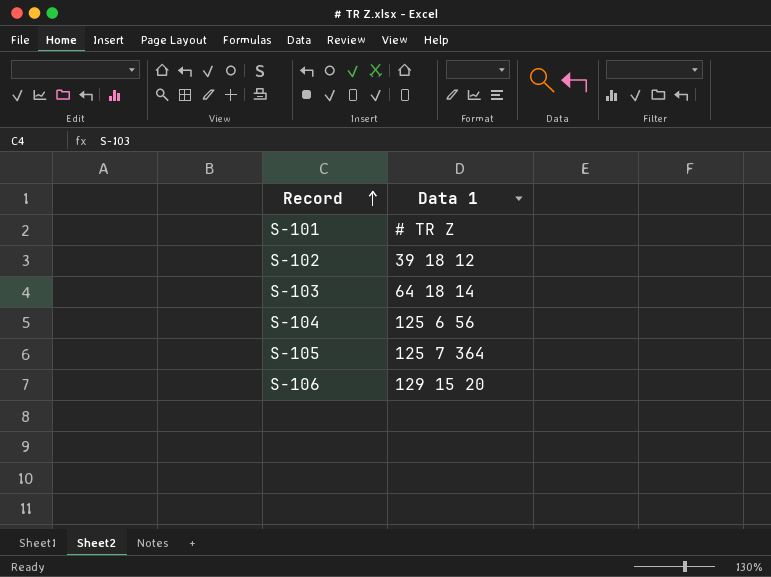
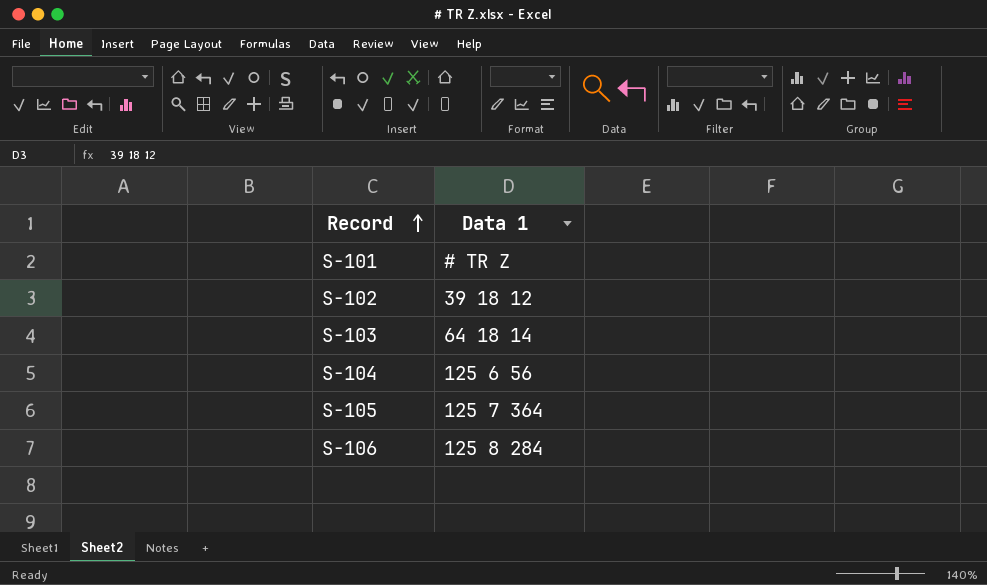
S-106 | Data 1: 129 15 20 -> 125 8 284

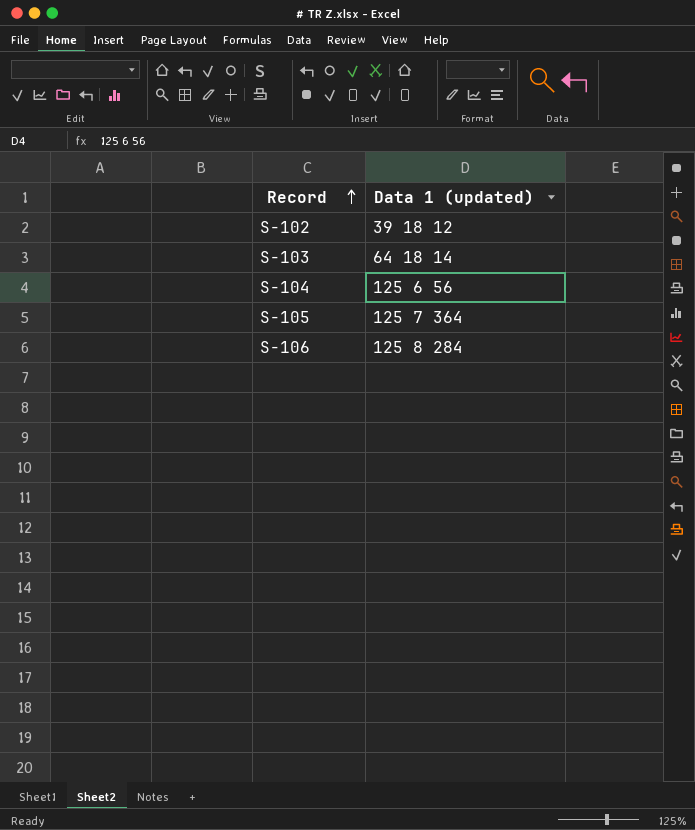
column name: Data 1 -> Data 1 (updated)
row S-101: # TR Z -> none

